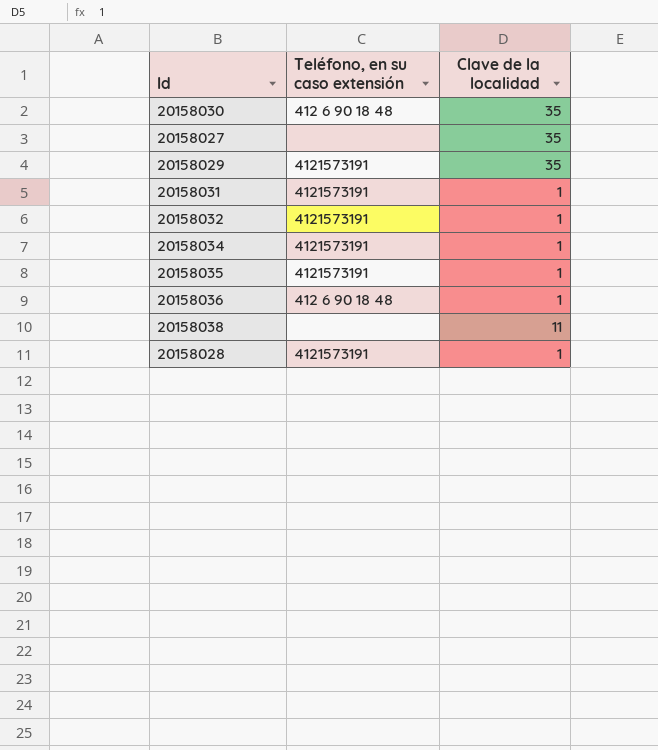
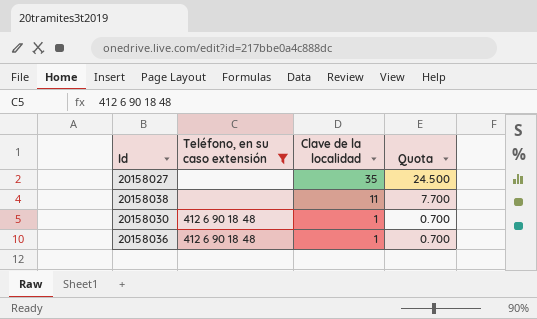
filter: none -> Teléfono, en su caso extensión != 4121573191
row order: none -> Clave de la localidad descending
column Quota | formula: none -> [Clave de la localidad] * 0.7
20158030 | Clave de la localidad: 35 -> 1

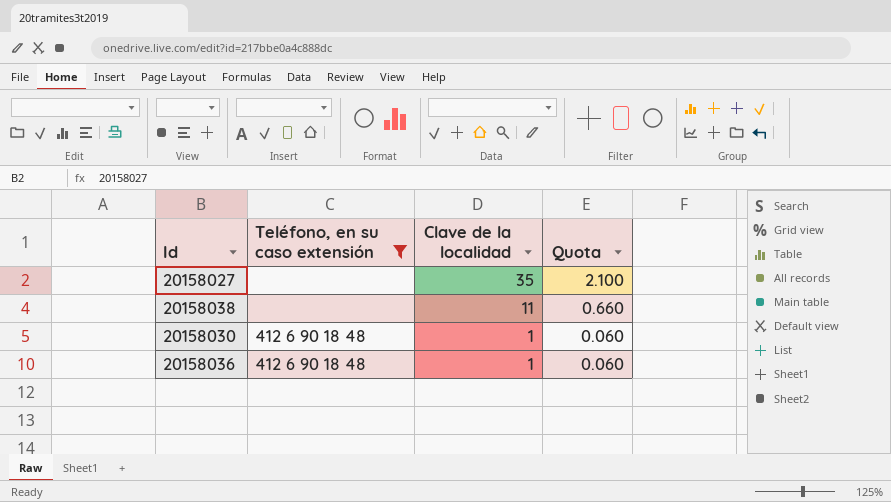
column Quota | formula: [Clave de la localidad] * 0.7 -> [Clave de la localidad] * 0.06

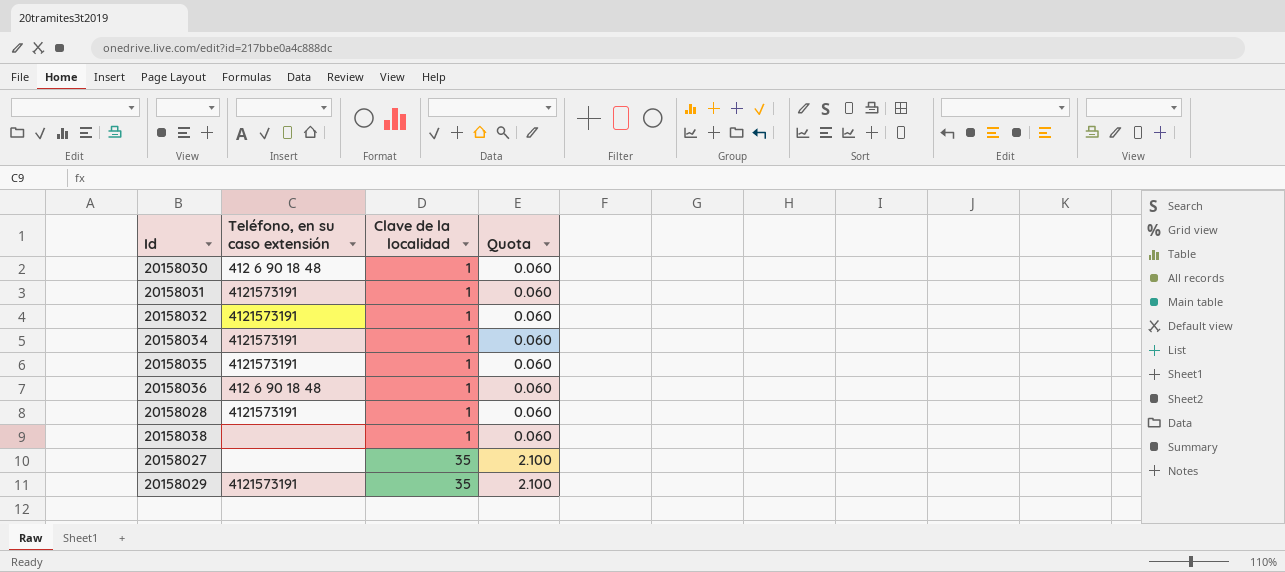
filter: Teléfono, en su caso extensión != 4121573191 -> none
row order: Clave de la localidad descending -> Clave de la localidad ascending
20158038 | Clave de la localidad: 11 -> 1
20158038 | Quota: 0.660 -> 0.060

